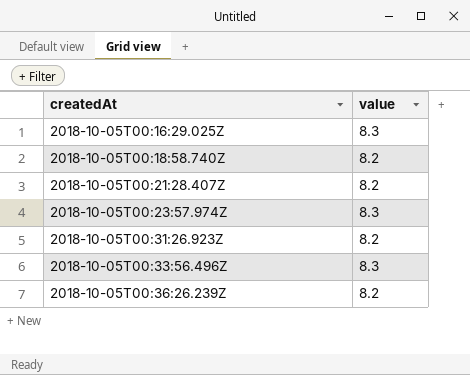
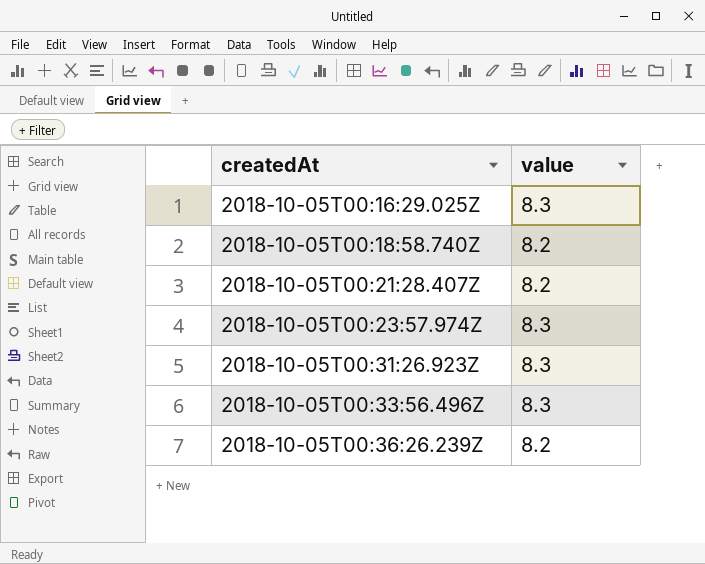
2018-10-05T00:31:26.923Z | value: 8.2 -> 8.3

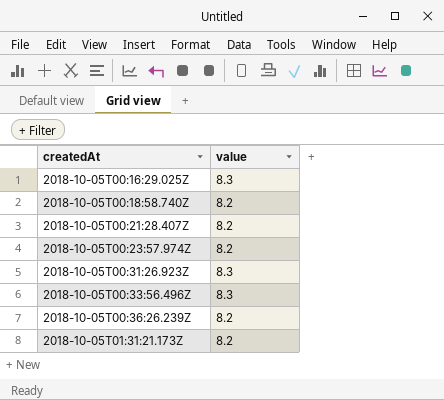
2018-10-05T00:23:57.974Z | value: 8.3 -> 8.2
row 2018-10-05T01:31:21.173Z: none -> 8.2

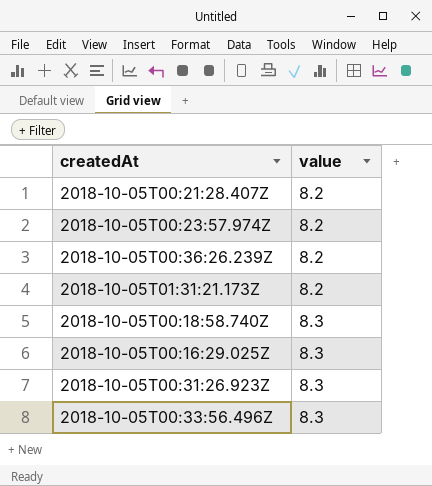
row order: createdAt ascending -> value ascending
2018-10-05T00:18:58.740Z | value: 8.2 -> 8.3

